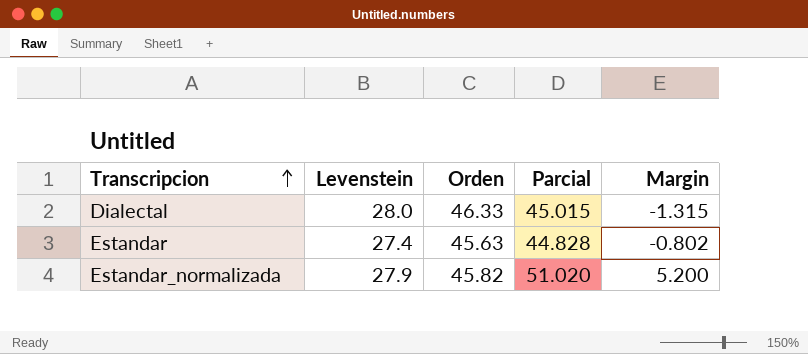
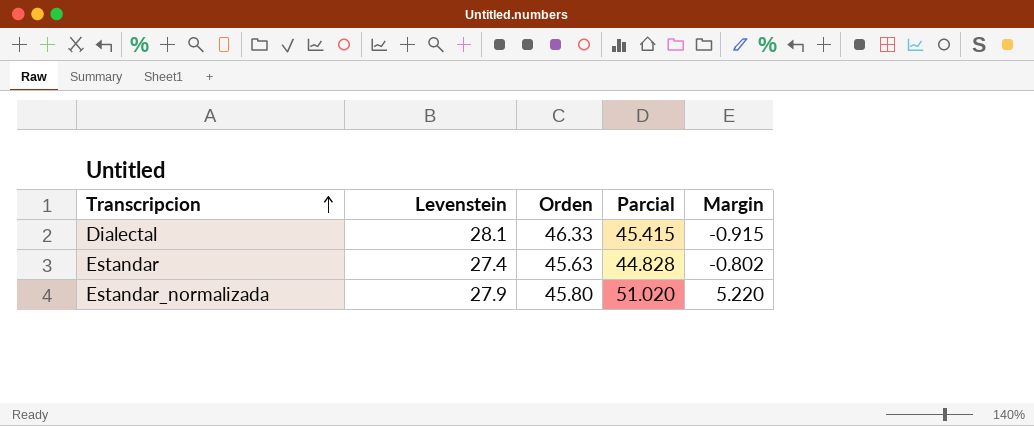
Dialectal | Levenstein: 28.0 -> 28.1
Dialectal | Parcial: 45.015 -> 45.415
Dialectal | Margin: -1.315 -> -0.915
Estandar_normalizada | Orden: 45.82 -> 45.80
Estandar_normalizada | Margin: 5.200 -> 5.220

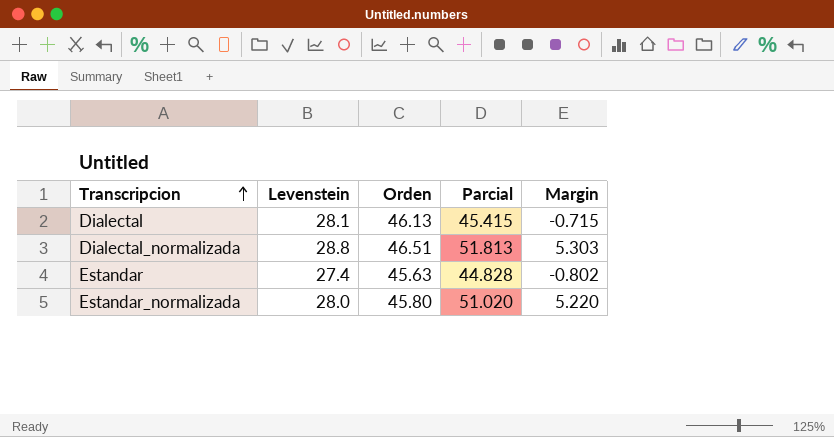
Dialectal | Orden: 46.33 -> 46.13
Dialectal | Margin: -0.915 -> -0.715
row Dialectal_normalizada: none -> 28.8 | 46.51 | 51.813 | 5.303
Estandar_normalizada | Levenstein: 27.9 -> 28.0

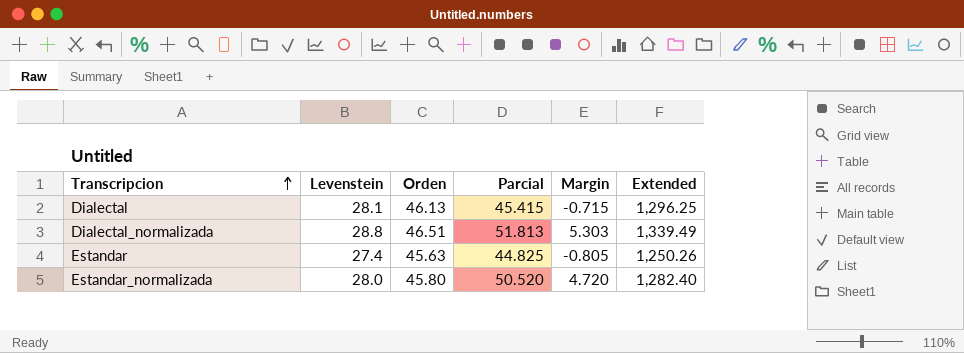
column Extended | formula: none -> [Levenstein] * [Orden]
Estandar | Parcial: 44.828 -> 44.825
Estandar | Margin: -0.802 -> -0.805
Estandar_normalizada | Parcial: 51.020 -> 50.520
Estandar_normalizada | Margin: 5.220 -> 4.720

